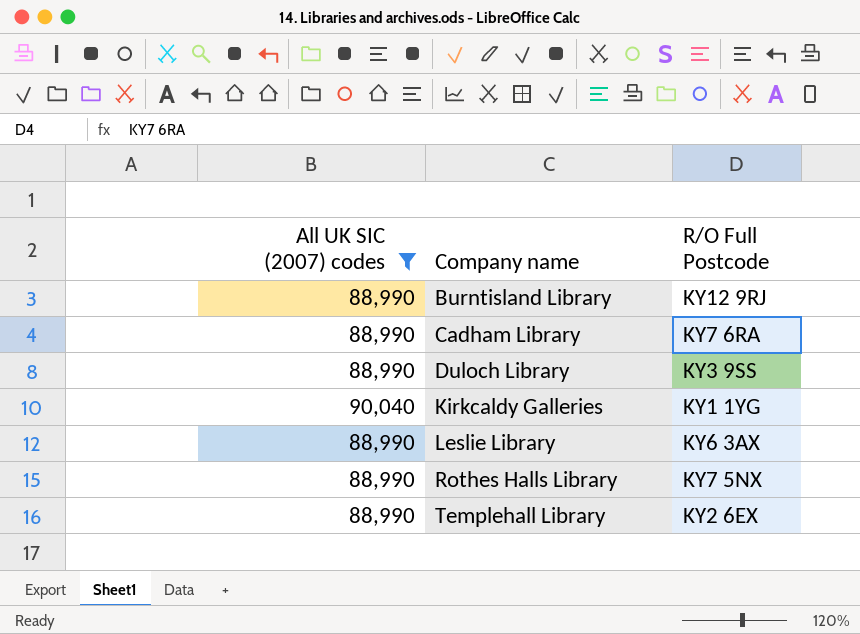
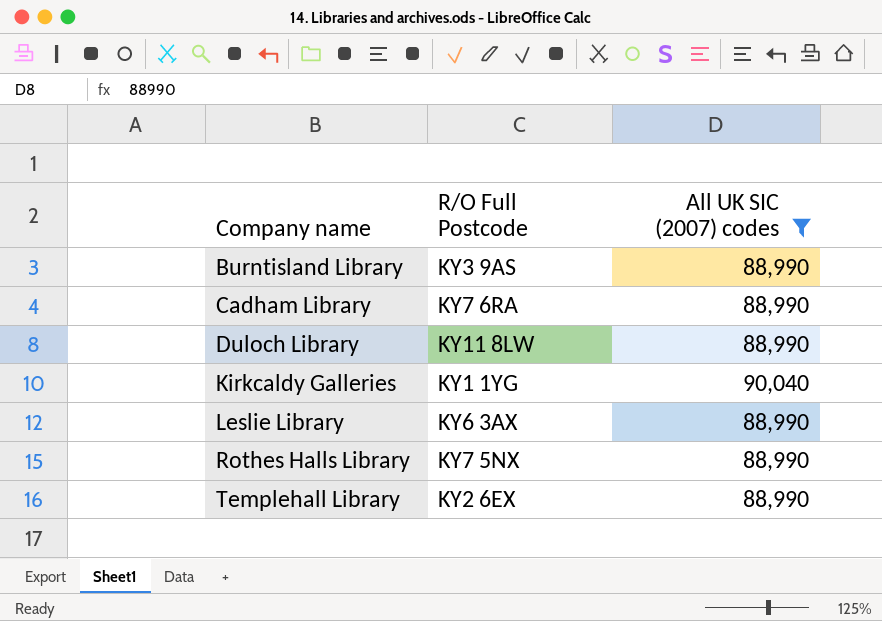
column All UK SIC (2007) codes | position: 1 -> 3
Burntisland Library | R/O Full Postcode: KY12 9RJ -> KY3 9AS
Duloch Library | R/O Full Postcode: KY3 9SS -> KY11 8LW

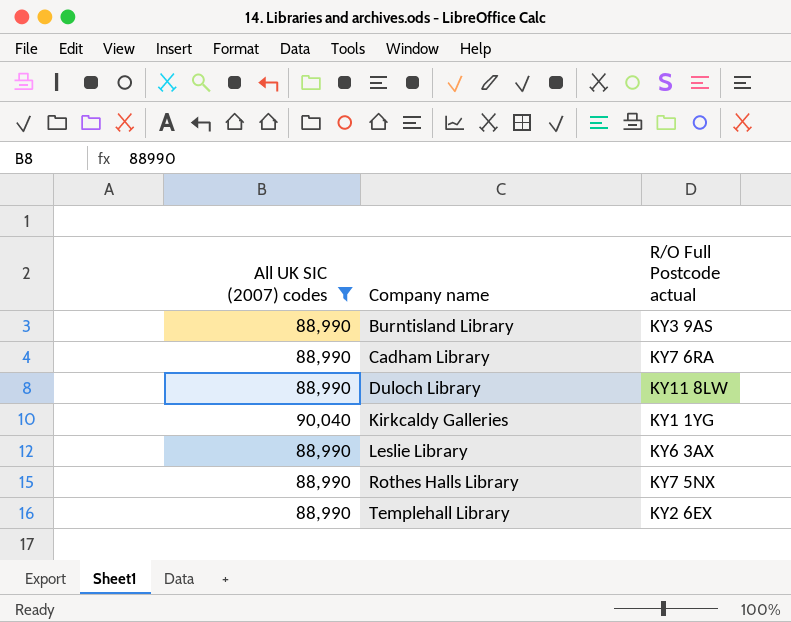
column All UK SIC (2007) codes | position: 3 -> 1
column name: R/O Full Postcode -> R/O Full Postcode actual

